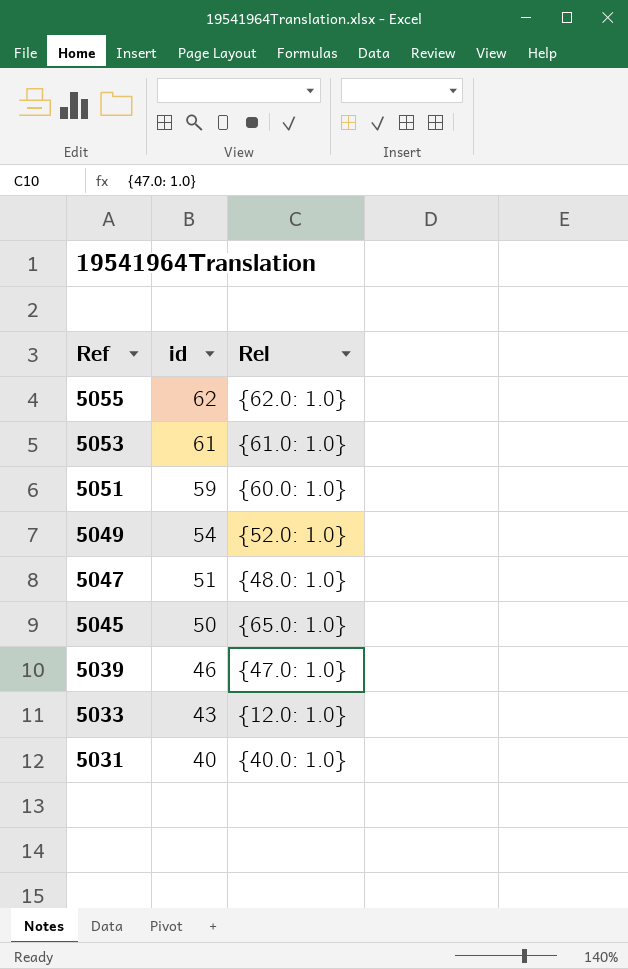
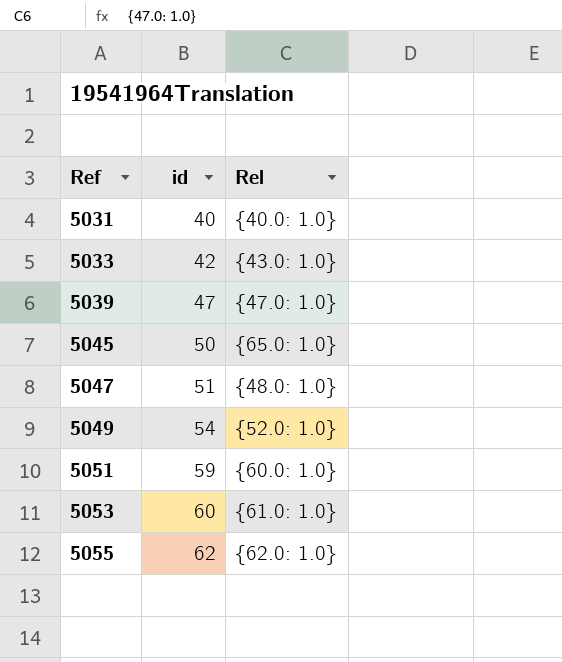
row order: Ref descending -> Ref ascending
5033 | id: 43 -> 42
5033 | Rel: {12.0: 1.0} -> {43.0: 1.0}
5039 | id: 46 -> 47
5053 | id: 61 -> 60

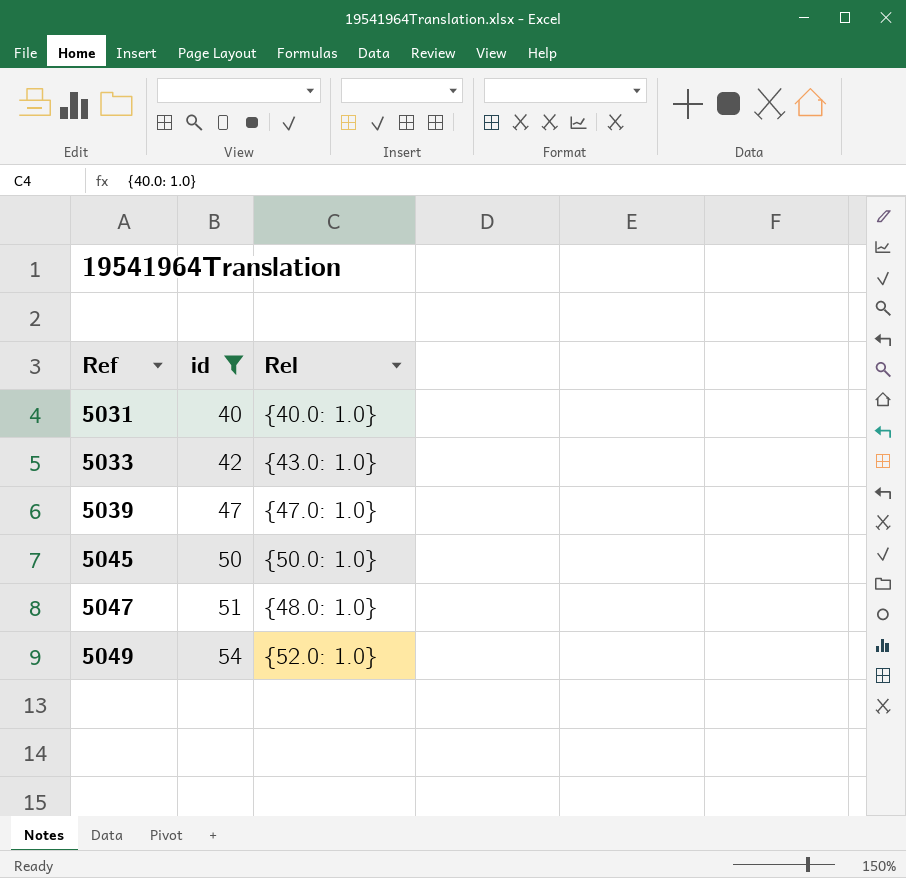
filter: none -> id <= 54
5045 | Rel: {65.0: 1.0} -> {50.0: 1.0}

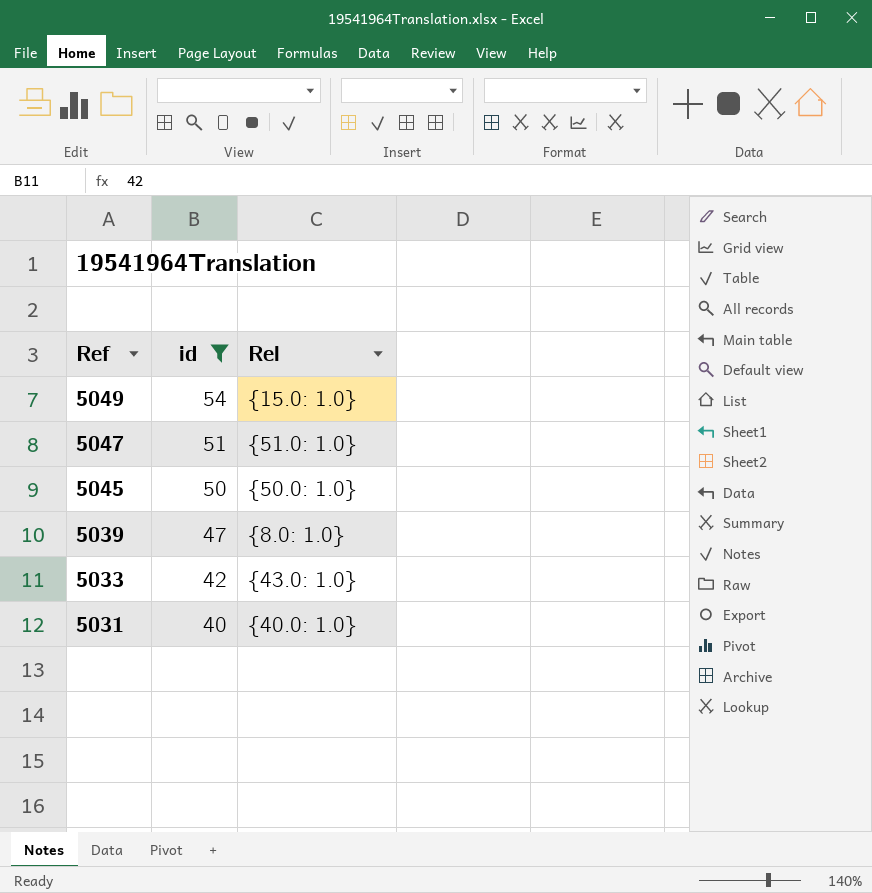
row order: Ref ascending -> Ref descending
5049 | Rel: {52.0: 1.0} -> {15.0: 1.0}
5047 | Rel: {48.0: 1.0} -> {51.0: 1.0}
5039 | Rel: {47.0: 1.0} -> {8.0: 1.0}

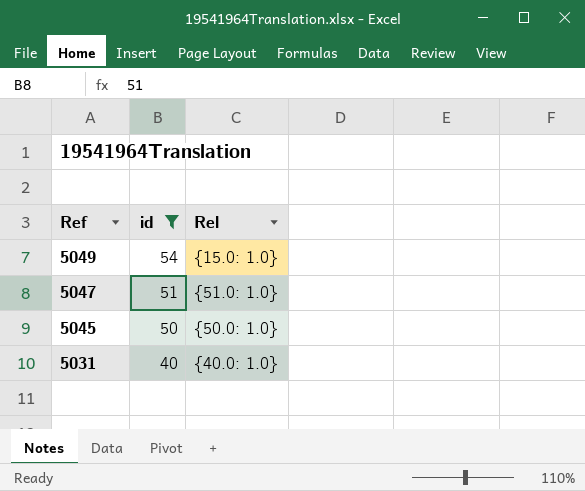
row 5039: 47 | {8.0: 1.0} -> none
row 5033: 42 | {43.0: 1.0} -> none

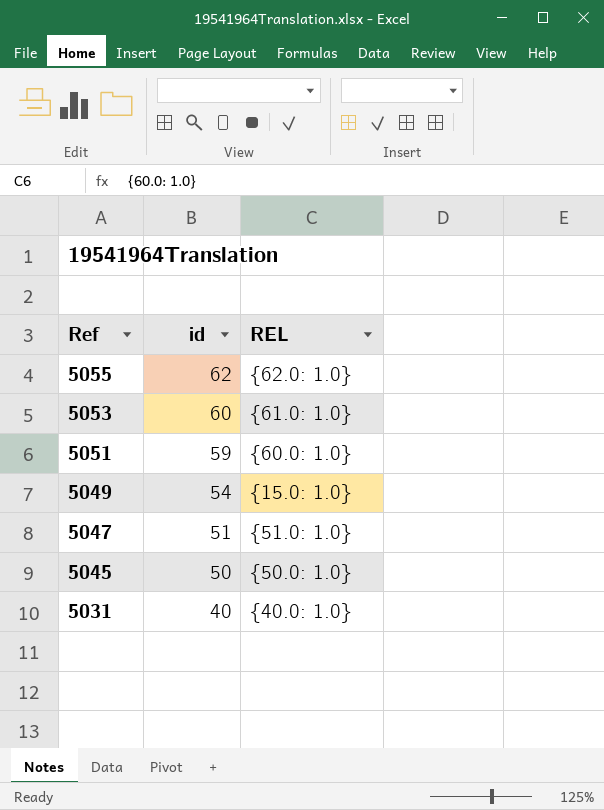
filter: id <= 54 -> none
column name: Rel -> REL

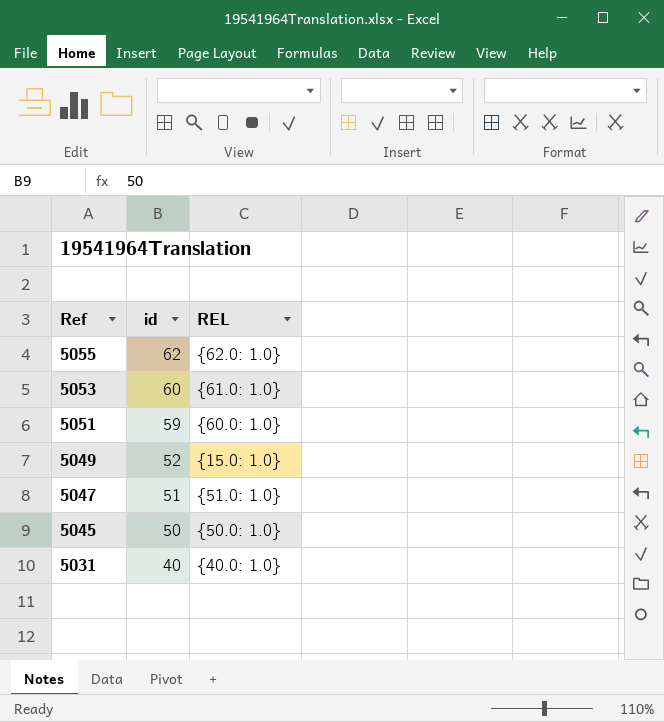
5049 | id: 54 -> 52

